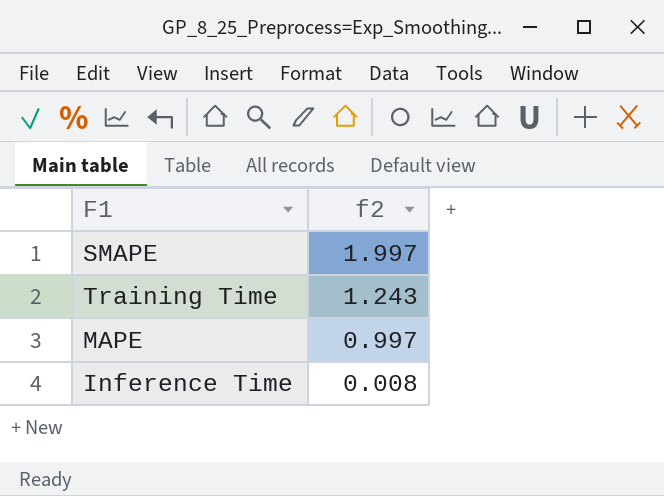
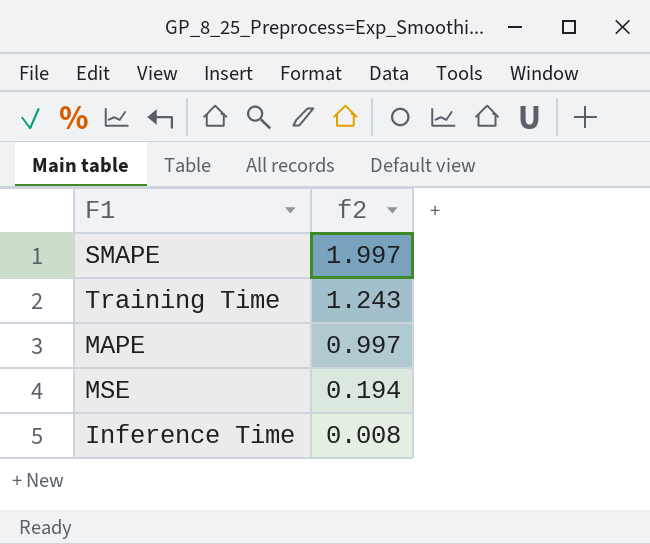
row MSE: none -> 0.194

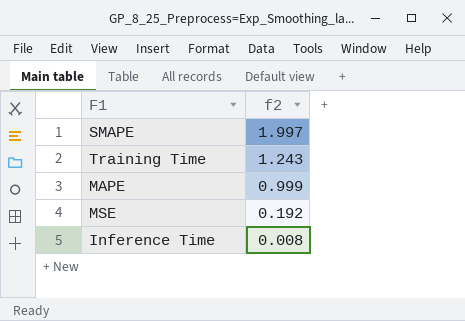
MAPE | f2: 0.997 -> 0.999
MSE | f2: 0.194 -> 0.192

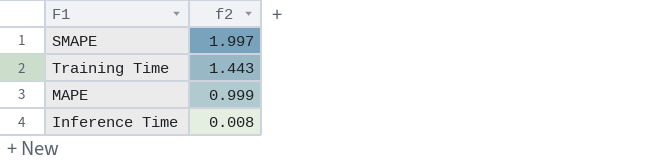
row MSE: 0.192 -> none
Training Time | f2: 1.243 -> 1.443

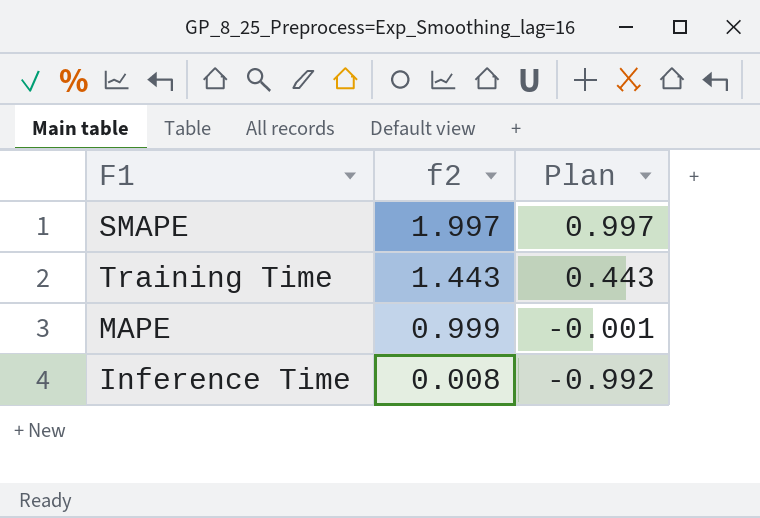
column Plan | formula: none -> [f2] - 1

